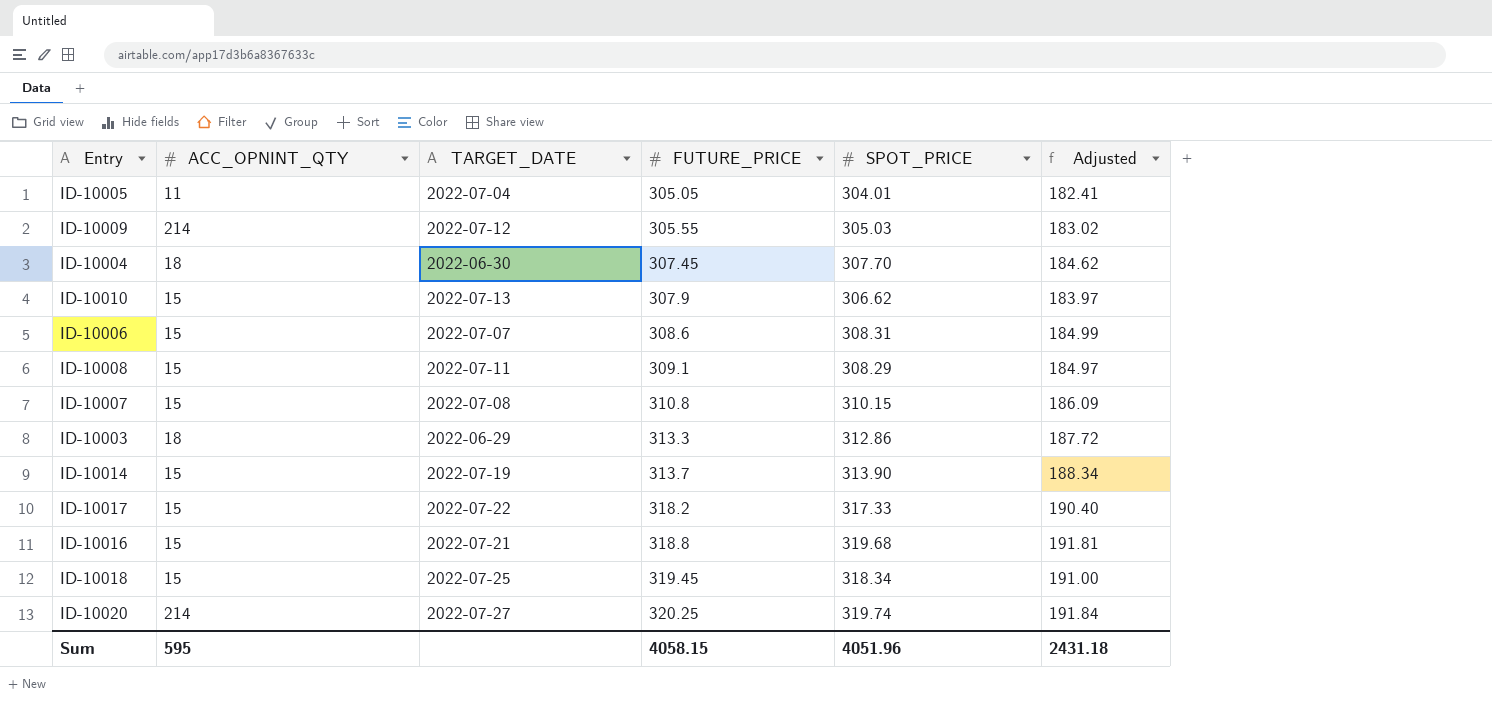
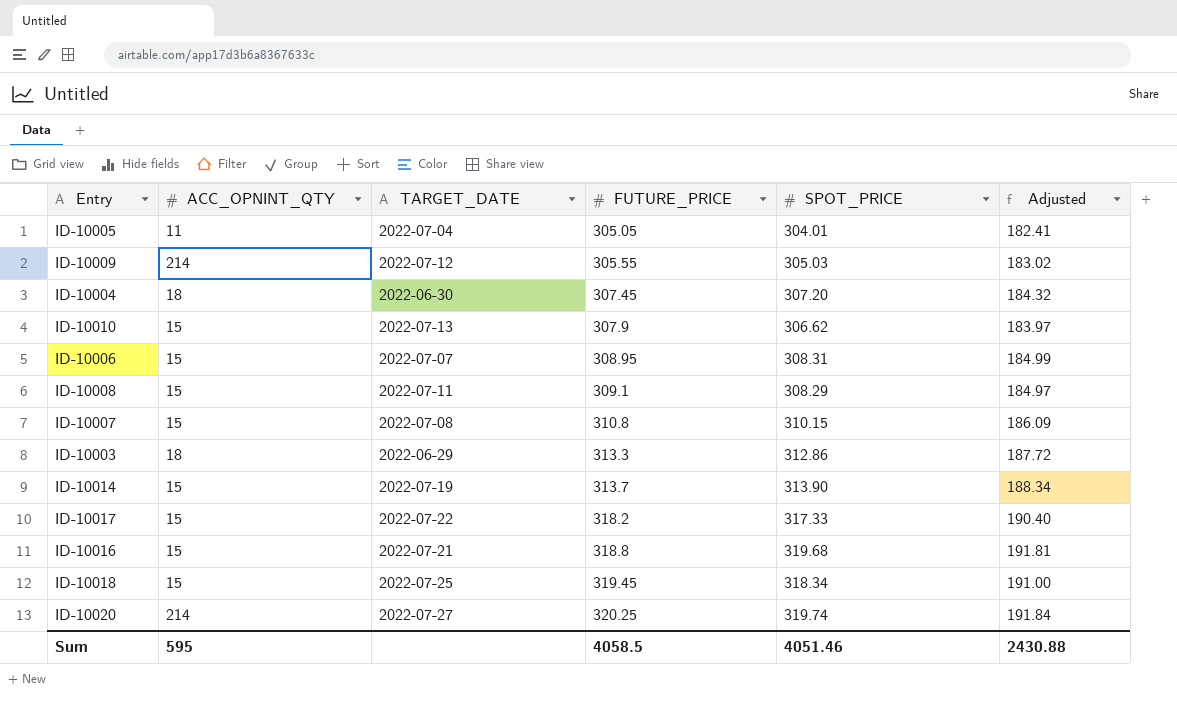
ID-10004 | SPOT_PRICE: 307.70 -> 307.20
ID-10004 | Adjusted: 184.62 -> 184.32
ID-10006 | FUTURE_PRICE: 308.6 -> 308.95
Sum | FUTURE_PRICE: 4058.15 -> 4058.5
Sum | SPOT_PRICE: 4051.96 -> 4051.46
Sum | Adjusted: 2431.18 -> 2430.88

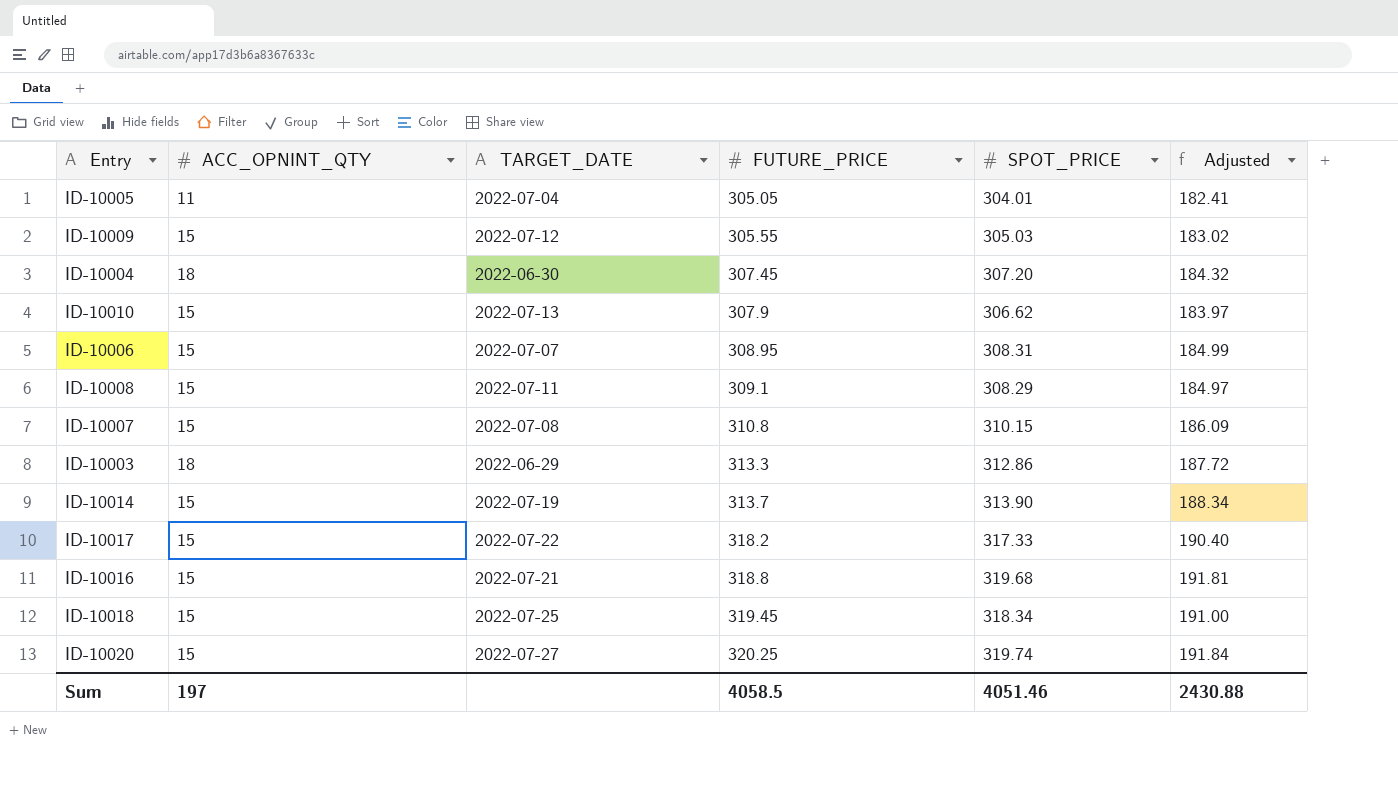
ID-10009 | ACC_OPNINT_QTY: 214 -> 15
ID-10020 | ACC_OPNINT_QTY: 214 -> 15
Sum | ACC_OPNINT_QTY: 595 -> 197

